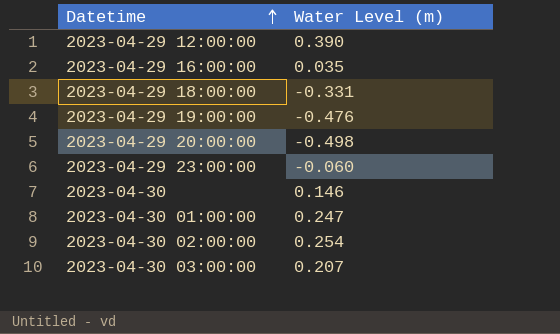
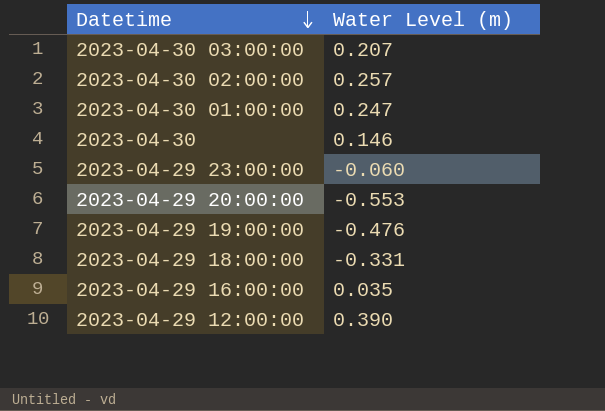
row order: Datetime ascending -> Datetime descending
2023-04-30 02:00:00 | Water Level (m): 0.254 -> 0.257
2023-04-29 20:00:00 | Water Level (m): -0.498 -> -0.553

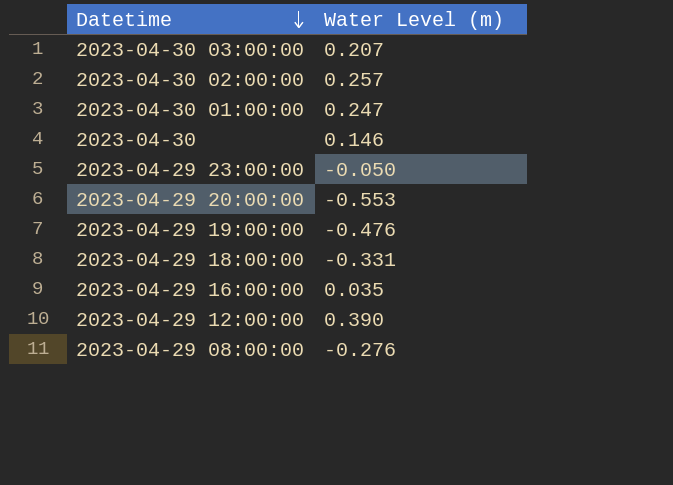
2023-04-29 23:00:00 | Water Level (m): -0.060 -> -0.050
row 2023-04-29 08:00:00: none -> -0.276

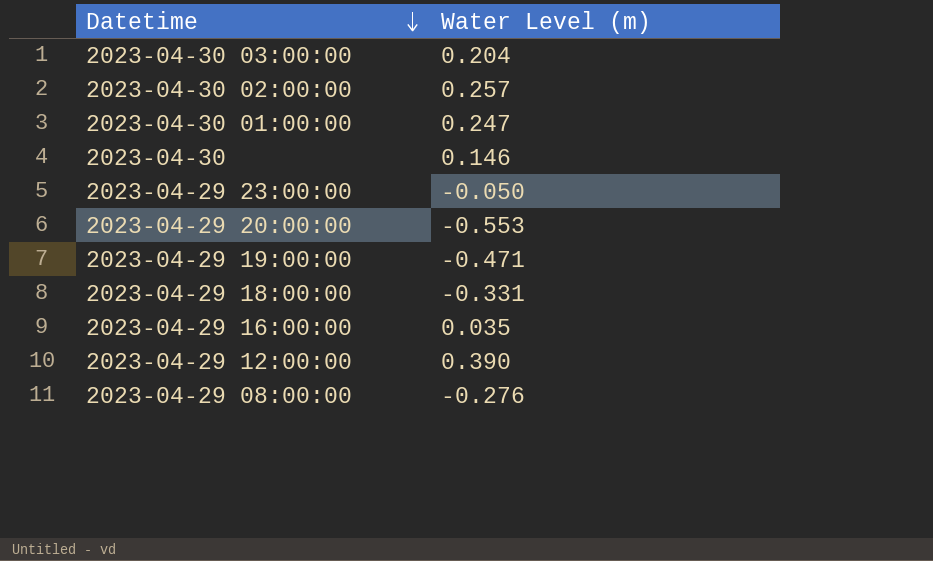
2023-04-30 03:00:00 | Water Level (m): 0.207 -> 0.204
2023-04-29 19:00:00 | Water Level (m): -0.476 -> -0.471

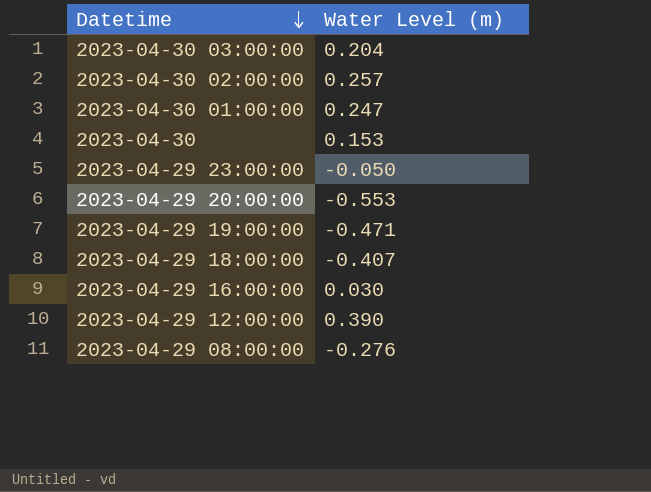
2023-04-30 | Water Level (m): 0.146 -> 0.153
2023-04-29 18:00:00 | Water Level (m): -0.331 -> -0.407
2023-04-29 16:00:00 | Water Level (m): 0.035 -> 0.030

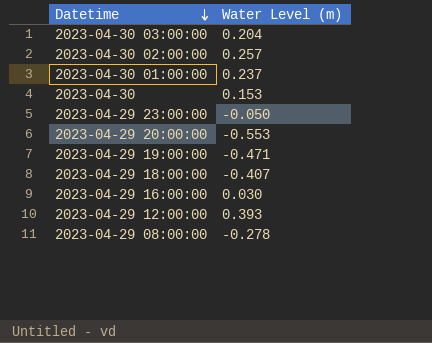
2023-04-30 01:00:00 | Water Level (m): 0.247 -> 0.237
2023-04-29 12:00:00 | Water Level (m): 0.390 -> 0.393
2023-04-29 08:00:00 | Water Level (m): -0.276 -> -0.278

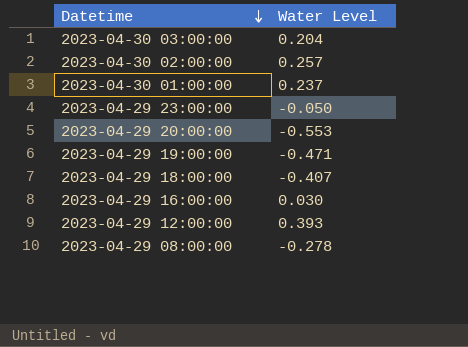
column name: Water Level (m) -> Water Level
row 2023-04-30: 0.153 -> none

